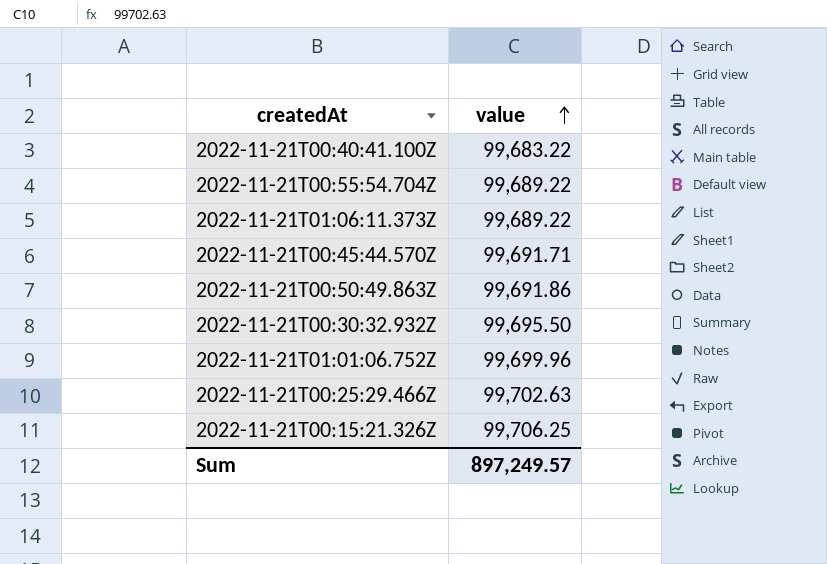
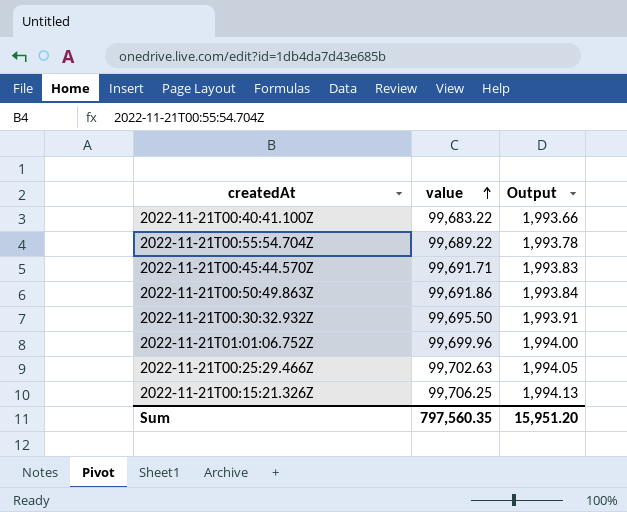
column Output | formula: none -> [value] * 0.02
row 2022-11-21T01:06:11.373Z: 99,689.22 -> none
Sum | value: 897,249.57 -> 797,560.35

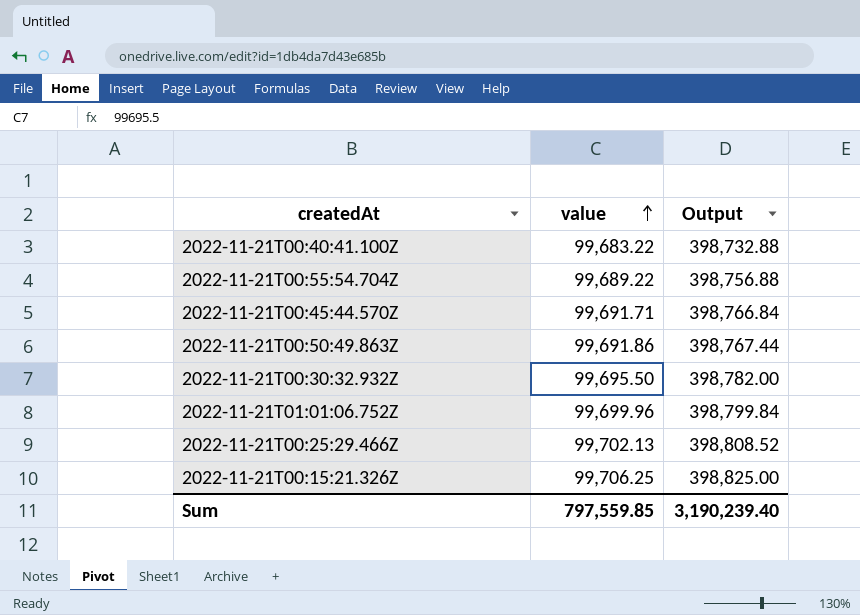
column Output | formula: [value] * 0.02 -> [value] * 4
2022-11-21T00:25:29.466Z | value: 99,702.63 -> 99,702.13
Sum | value: 797,560.35 -> 797,559.85
Sum | Output: 15,951.20 -> 3,190,239.40

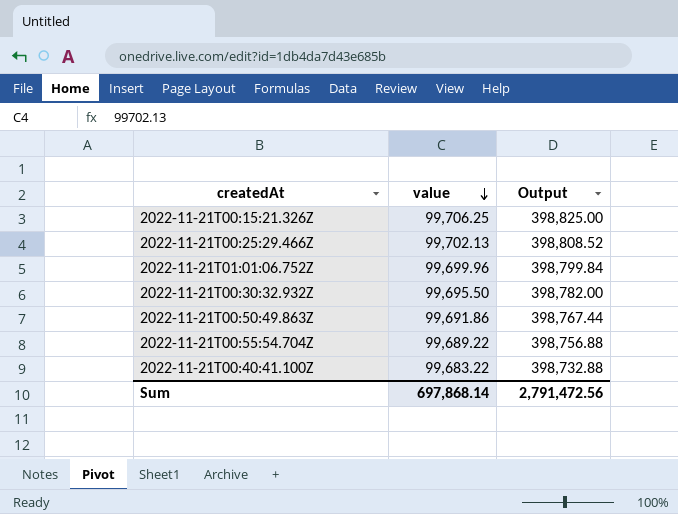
row order: value ascending -> value descending
row 2022-11-21T00:45:44.570Z: 99,691.71 | 398,766.84 -> none
Sum | value: 797,559.85 -> 697,868.14
Sum | Output: 3,190,239.40 -> 2,791,472.56

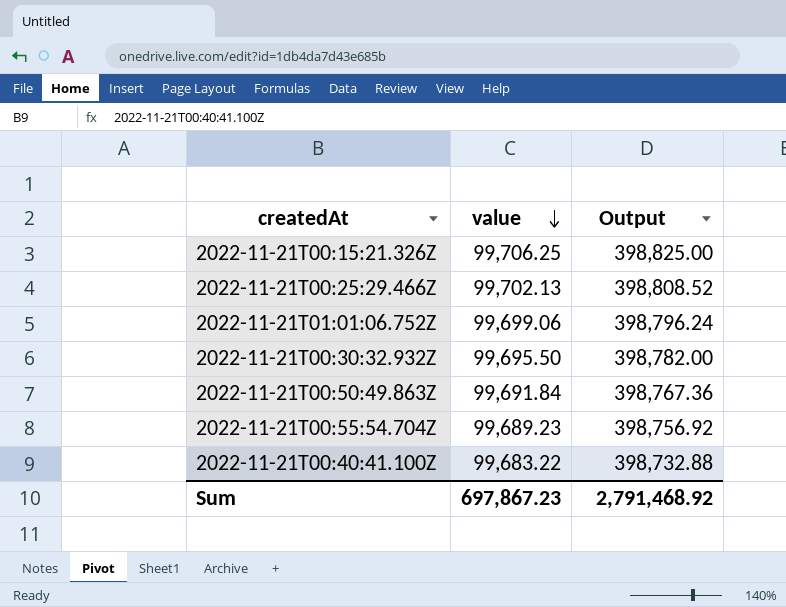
2022-11-21T01:01:06.752Z | value: 99,699.96 -> 99,699.06
2022-11-21T01:01:06.752Z | Output: 398,799.84 -> 398,796.24
2022-11-21T00:50:49.863Z | value: 99,691.86 -> 99,691.84
2022-11-21T00:50:49.863Z | Output: 398,767.44 -> 398,767.36
2022-11-21T00:55:54.704Z | value: 99,689.22 -> 99,689.23
2022-11-21T00:55:54.704Z | Output: 398,756.88 -> 398,756.92
Sum | value: 697,868.14 -> 697,867.23
Sum | Output: 2,791,472.56 -> 2,791,468.92

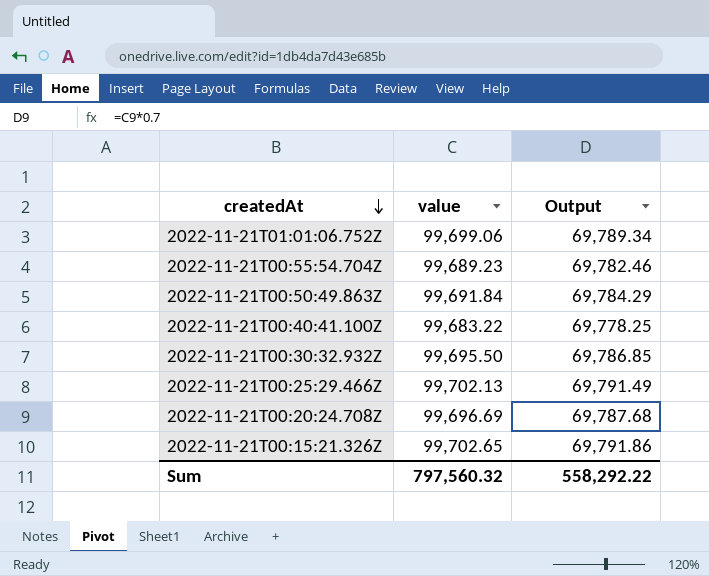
row order: value descending -> createdAt descending
column Output | formula: [value] * 4 -> [value] * 0.7
row 2022-11-21T00:20:24.708Z: none -> 99,696.69 | 69,787.68
2022-11-21T00:15:21.326Z | value: 99,706.25 -> 99,702.65
Sum | value: 697,867.23 -> 797,560.32
Sum | Output: 2,791,468.92 -> 558,292.22

